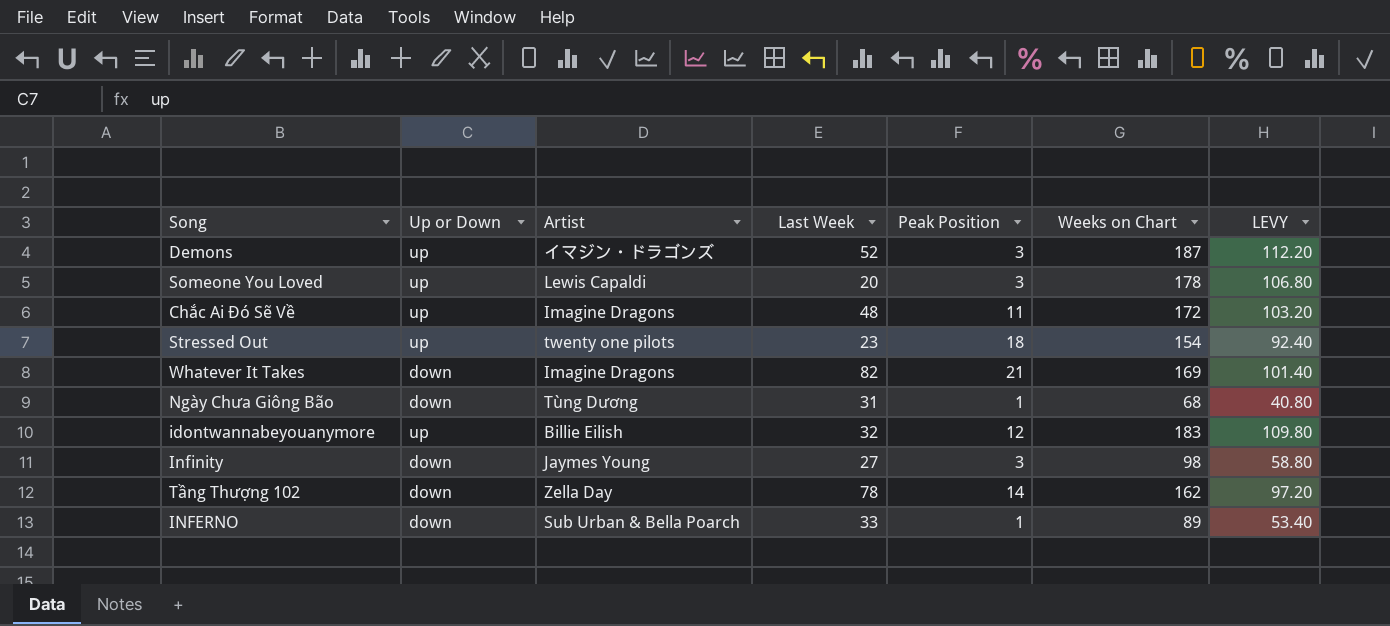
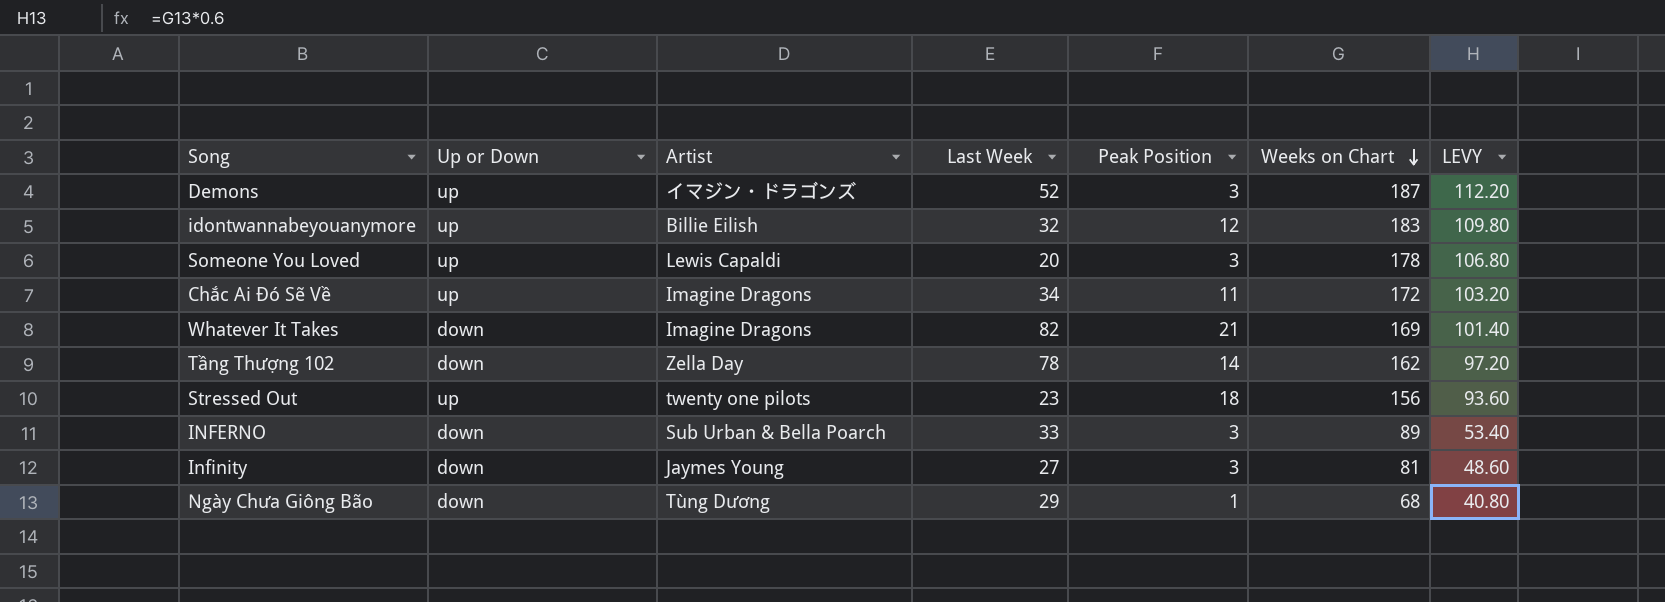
row order: none -> Weeks on Chart descending
Chắc Ai Đó Sẽ Về | Last Week: 48 -> 34
Stressed Out | Weeks on Chart: 154 -> 156
Stressed Out | LEVY: 92.40 -> 93.60
INFERNO | Peak Position: 1 -> 3
Infinity | Weeks on Chart: 98 -> 81
Infinity | LEVY: 58.80 -> 48.60
Ngày Chưa Giông Bão | Last Week: 31 -> 29

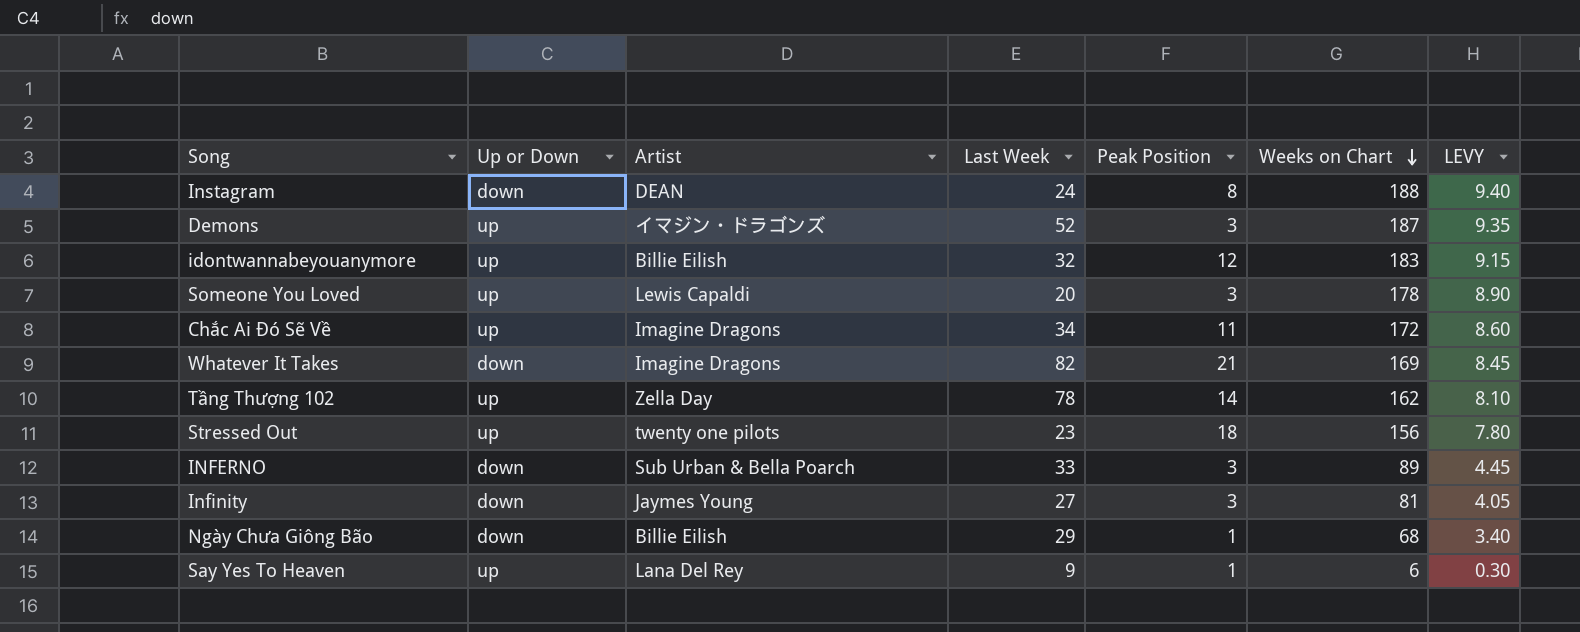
column LEVY | formula: [Weeks on Chart] * 0.6 -> [Weeks on Chart] * 0.05
row Instagram: none -> down | DEAN | 24 | 8 | 188 | 9.40
Tầng Thượng 102 | Up or Down: down -> up
Ngày Chưa Giông Bão | Artist: Tùng Dương -> Billie Eilish
row Say Yes To Heaven: none -> up | Lana Del Rey | 9 | 1 | 6 | 0.30

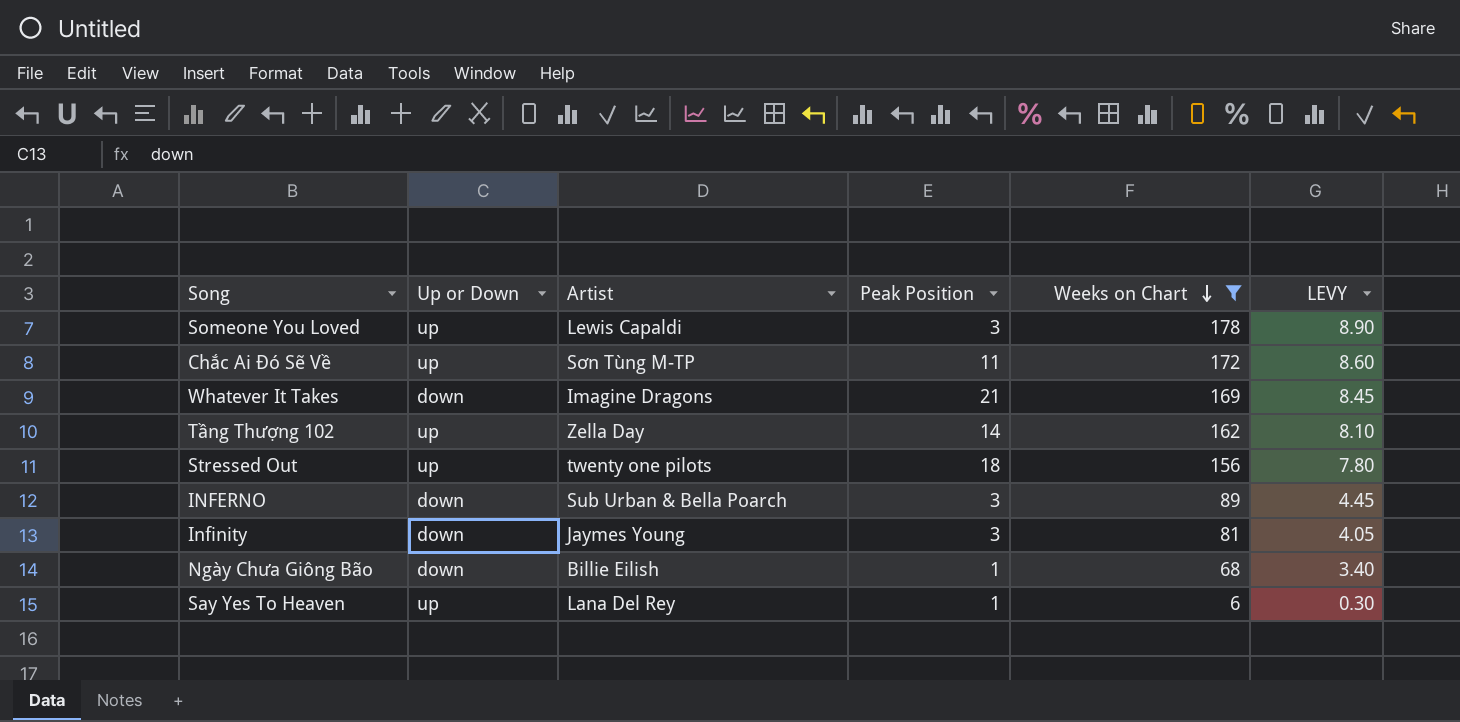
filter: none -> Weeks on Chart <= 178
column Last Week | position: 4 -> none
Chắc Ai Đó Sẽ Về | Artist: Imagine Dragons -> Sơn Tùng M-TP

